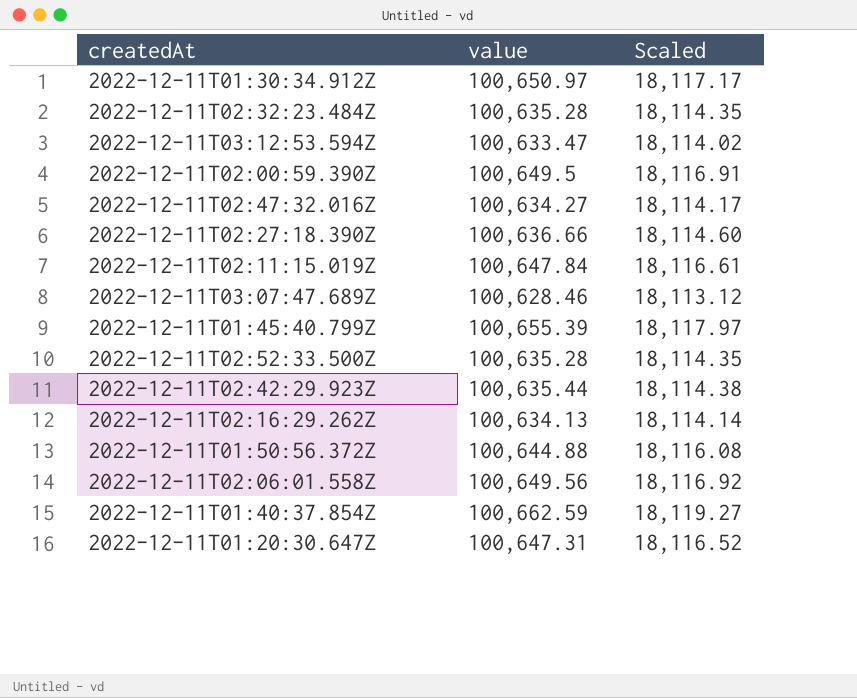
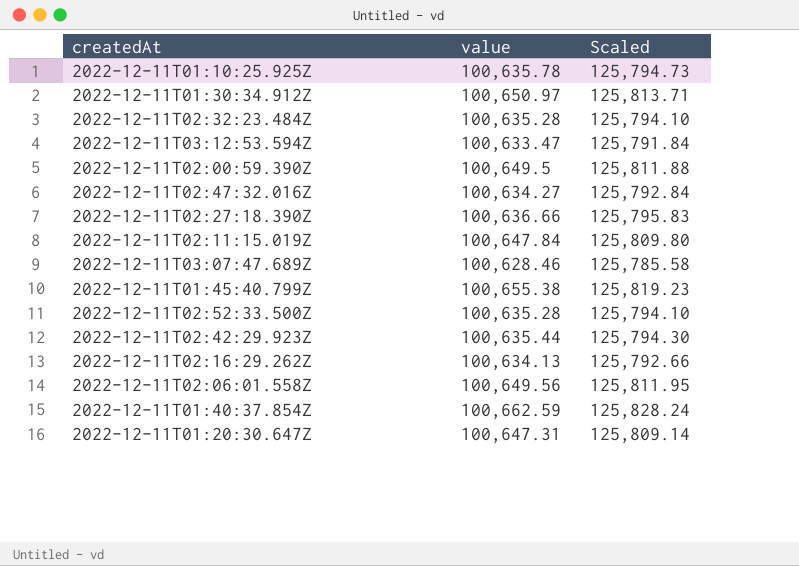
column Scaled | formula: [value] * 0.18 -> [value] * 1.25
row 2022-12-11T01:50:56.372Z: 100,644.88 | 18,116.08 -> none
row 2022-12-11T01:10:25.925Z: none -> 100,635.78 | 125,794.73
2022-12-11T01:45:40.799Z | value: 100,655.39 -> 100,655.38

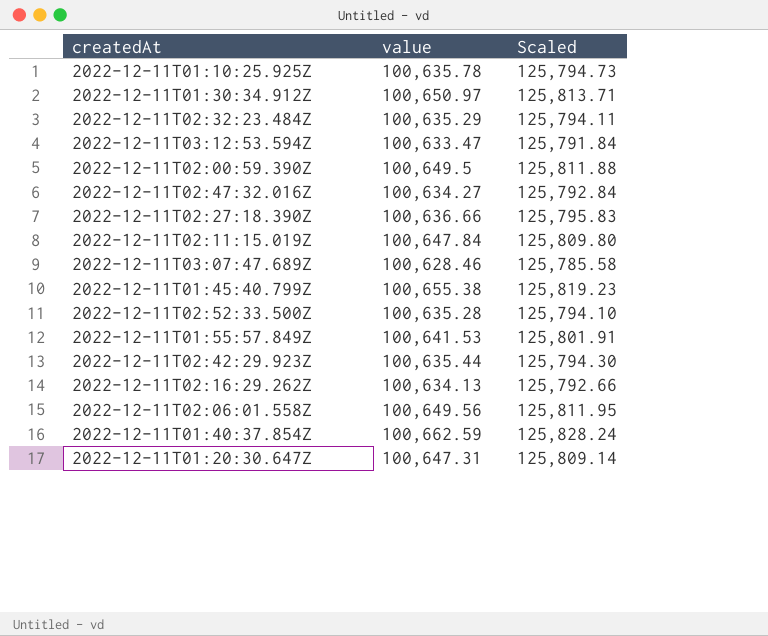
2022-12-11T02:32:23.484Z | value: 100,635.28 -> 100,635.29
2022-12-11T02:32:23.484Z | Scaled: 125,794.10 -> 125,794.11
row 2022-12-11T01:55:57.849Z: none -> 100,641.53 | 125,801.91

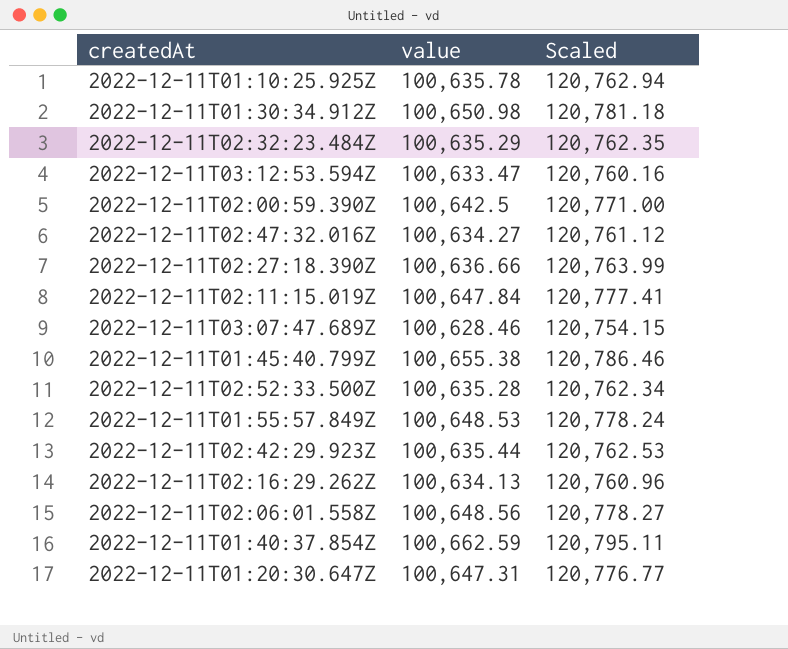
column Scaled | formula: [value] * 1.25 -> [value] * 1.2
2022-12-11T01:30:34.912Z | value: 100,650.97 -> 100,650.98
2022-12-11T02:00:59.390Z | value: 100,649.5 -> 100,642.5
2022-12-11T01:55:57.849Z | value: 100,641.53 -> 100,648.53
2022-12-11T02:06:01.558Z | value: 100,649.56 -> 100,648.56

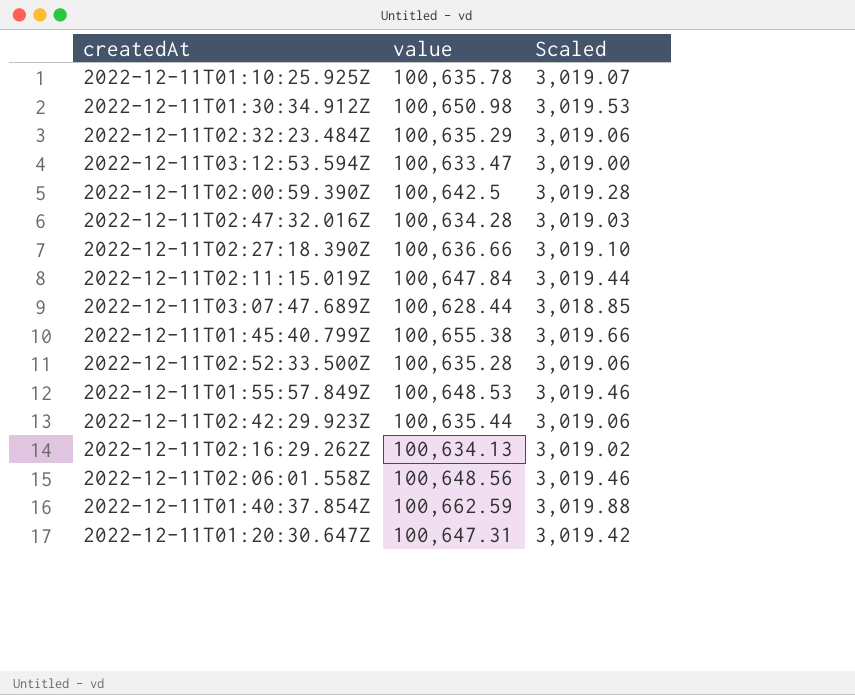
column Scaled | formula: [value] * 1.2 -> [value] * 0.03
2022-12-11T02:47:32.016Z | value: 100,634.27 -> 100,634.28
2022-12-11T03:07:47.689Z | value: 100,628.46 -> 100,628.44

